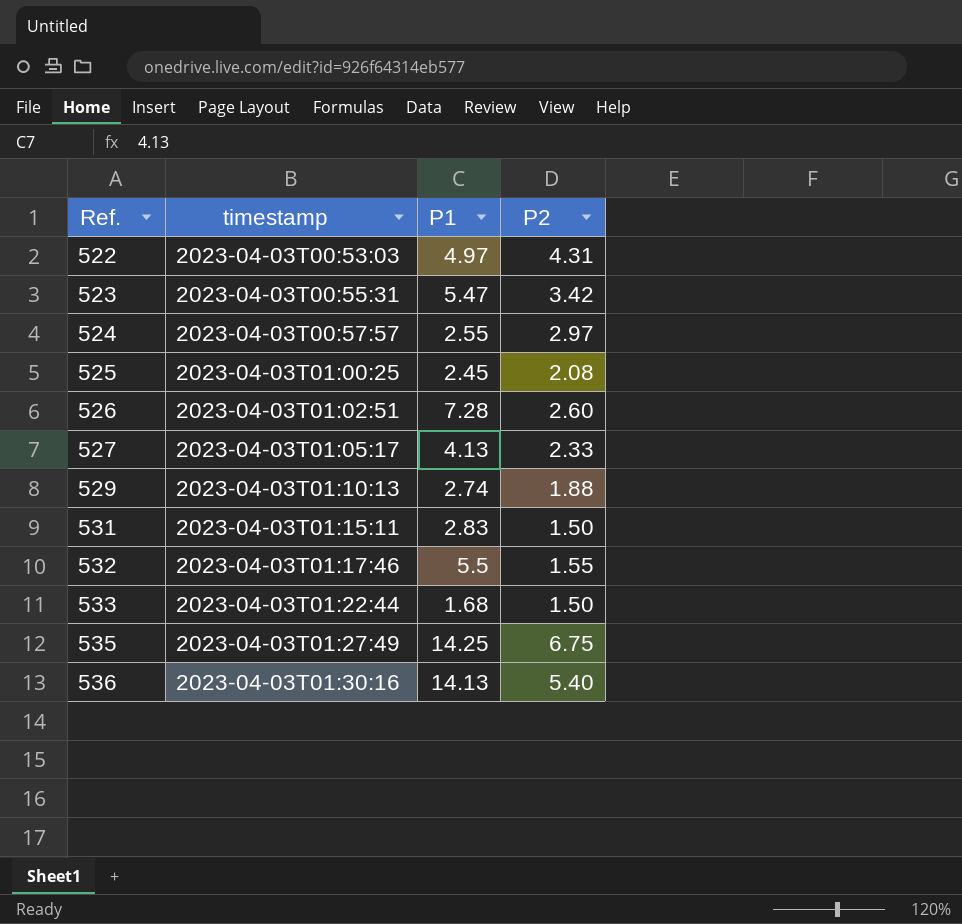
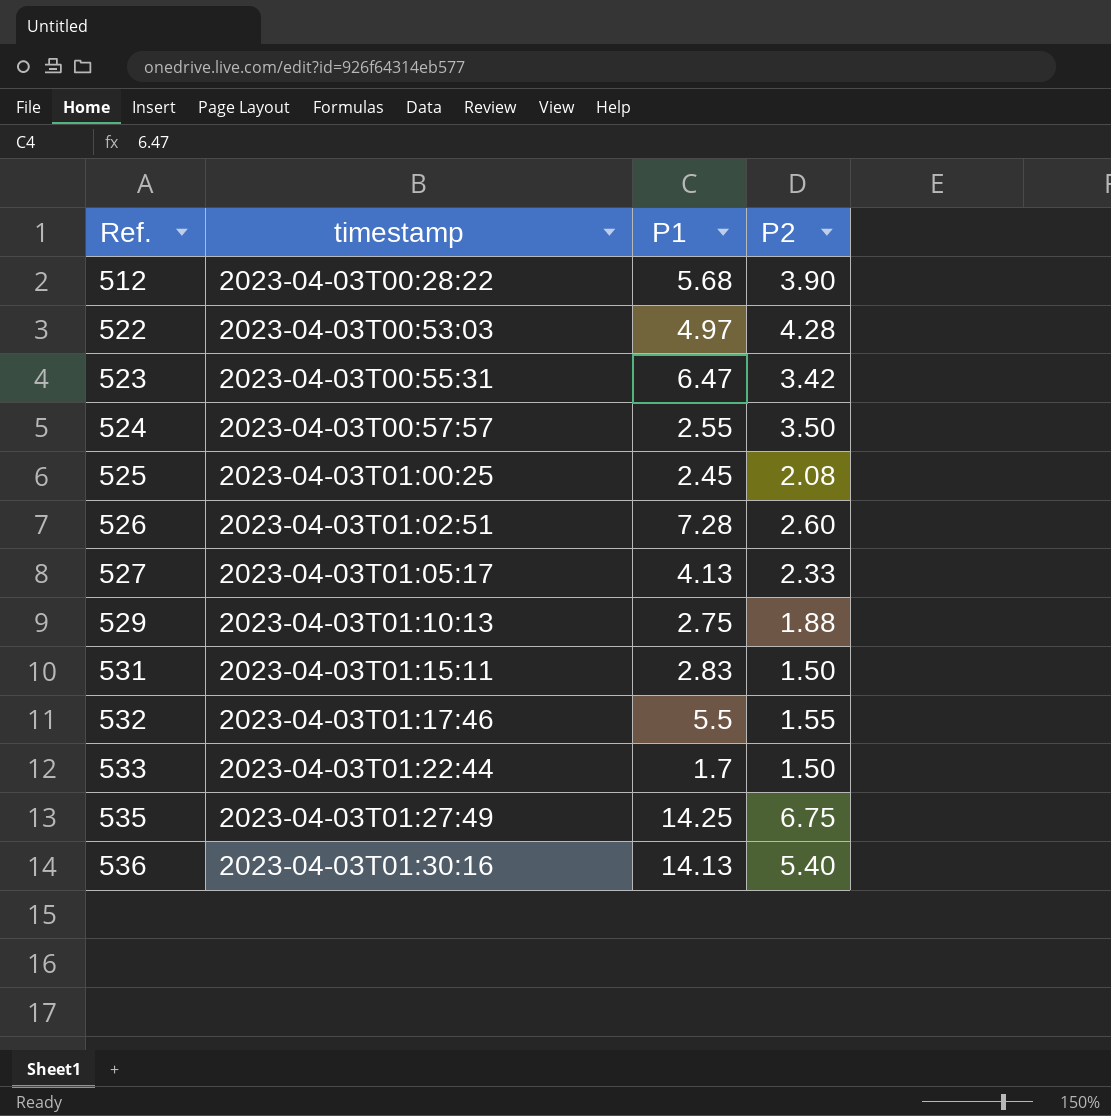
row 512: none -> 2023-04-03T00:28:22 | 5.68 | 3.90
522 | P2: 4.31 -> 4.28
523 | P1: 5.47 -> 6.47
524 | P2: 2.97 -> 3.50
529 | P1: 2.74 -> 2.75
533 | P1: 1.68 -> 1.7

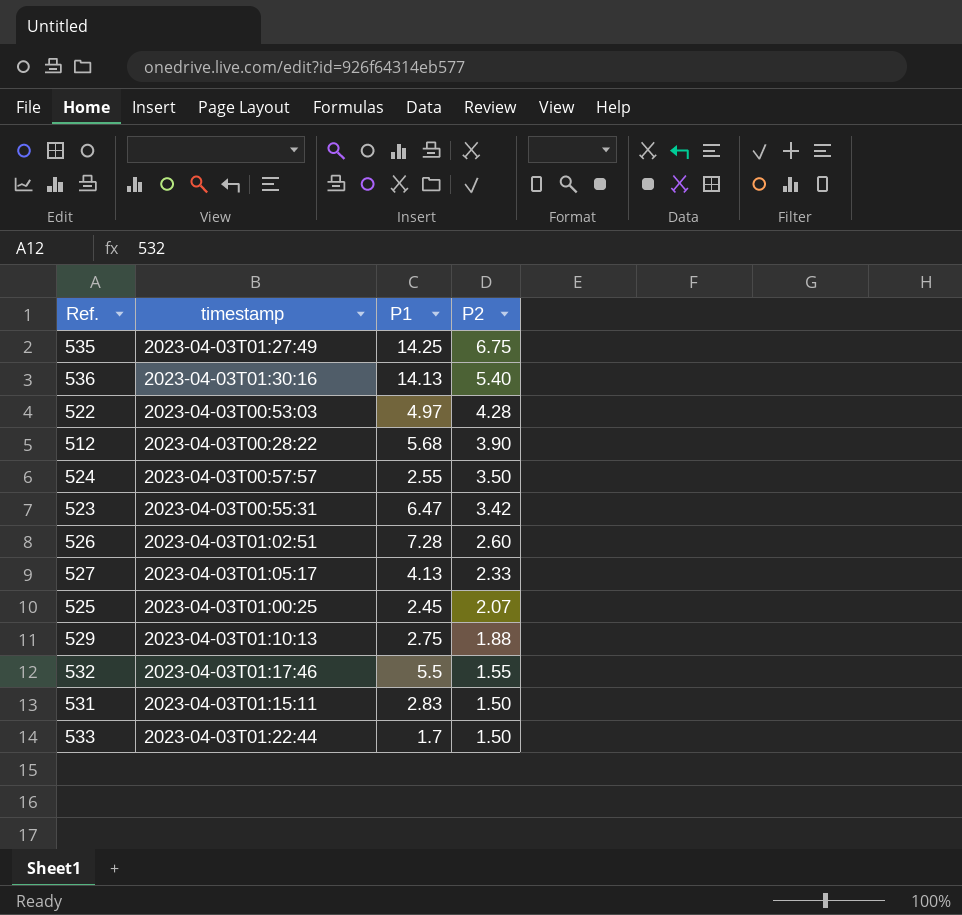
row order: Ref. ascending -> P2 descending
525 | P2: 2.08 -> 2.07

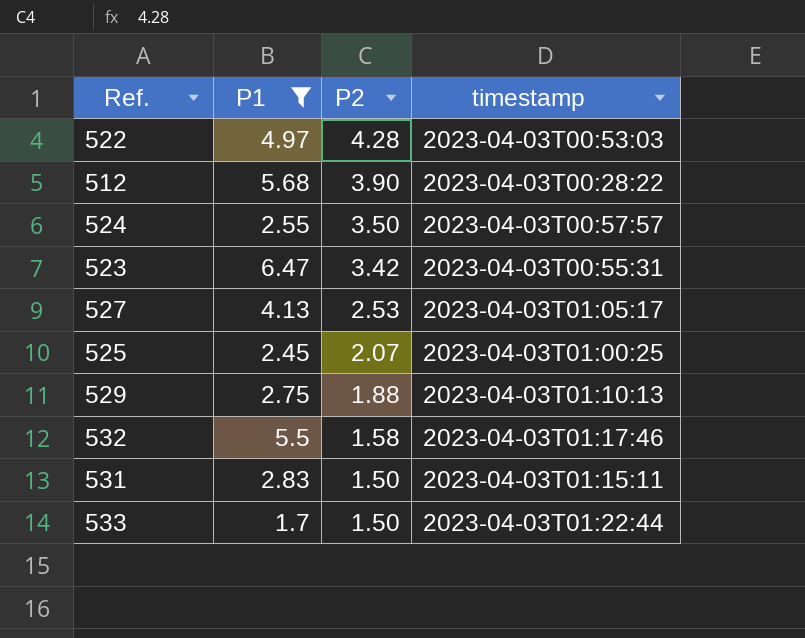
filter: none -> P1 <= 6.47
column timestamp | position: 2 -> 4
527 | P2: 2.33 -> 2.53
532 | P2: 1.55 -> 1.58

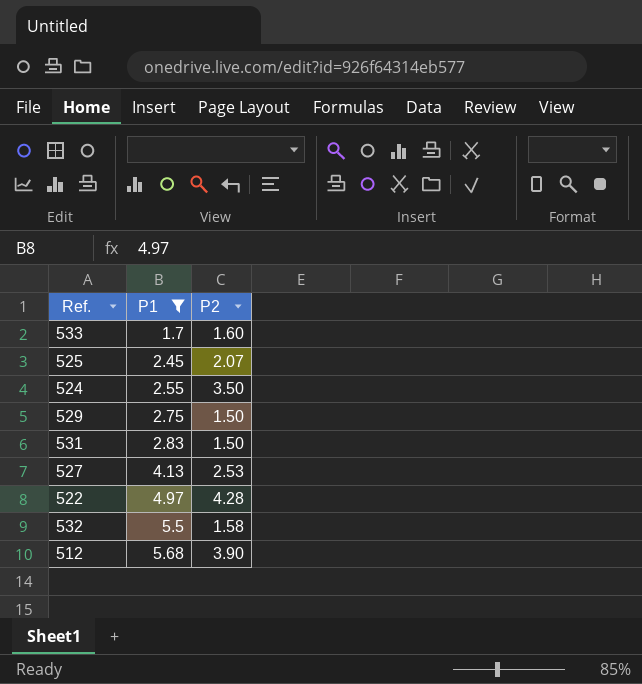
row order: P2 descending -> P1 ascending
column timestamp | position: 4 -> none
row 523: 6.47 | 3.42 | 2023-04-03T00:55:31 -> none
533 | P2: 1.50 -> 1.60
529 | P2: 1.88 -> 1.50

